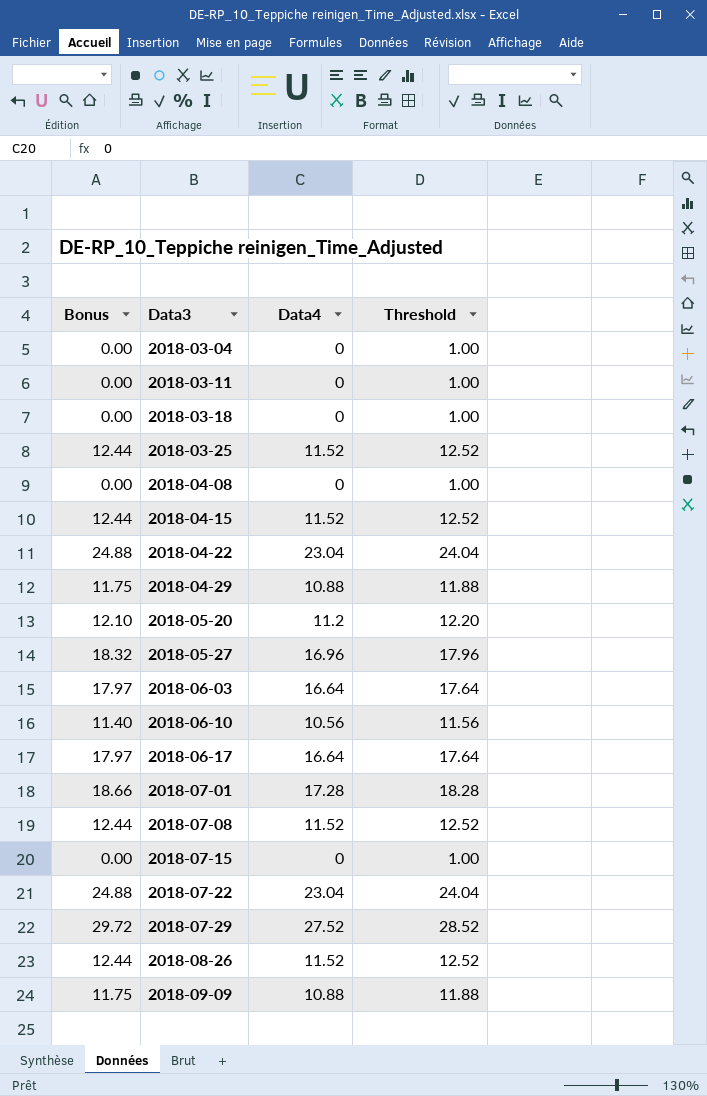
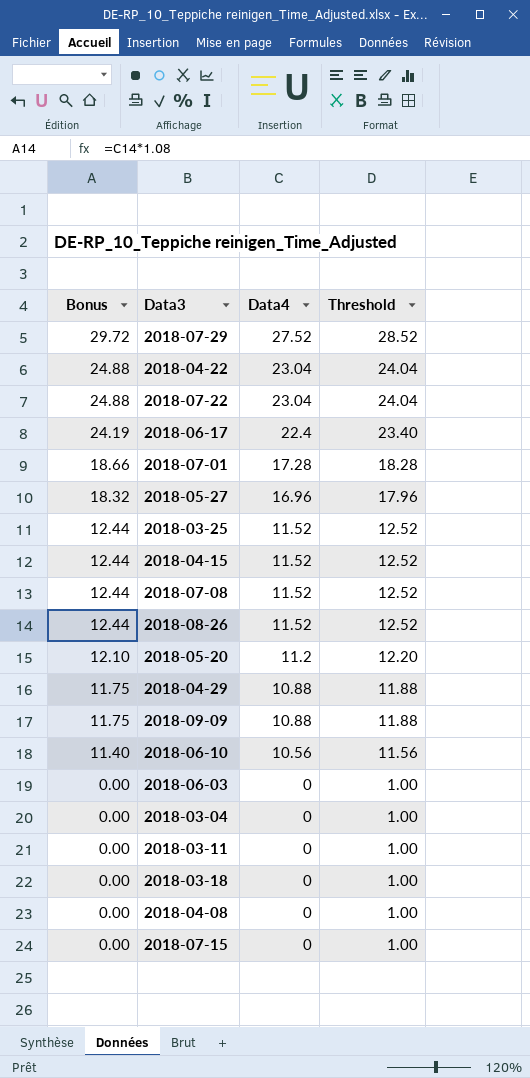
row order: Data3 ascending -> Bonus descending
2018-06-17 | Bonus: 17.97 -> 24.19
2018-06-17 | Data4: 16.64 -> 22.4
2018-06-17 | Threshold: 17.64 -> 23.40
2018-06-03 | Bonus: 17.97 -> 0.00
2018-06-03 | Data4: 16.64 -> 0
2018-06-03 | Threshold: 17.64 -> 1.00

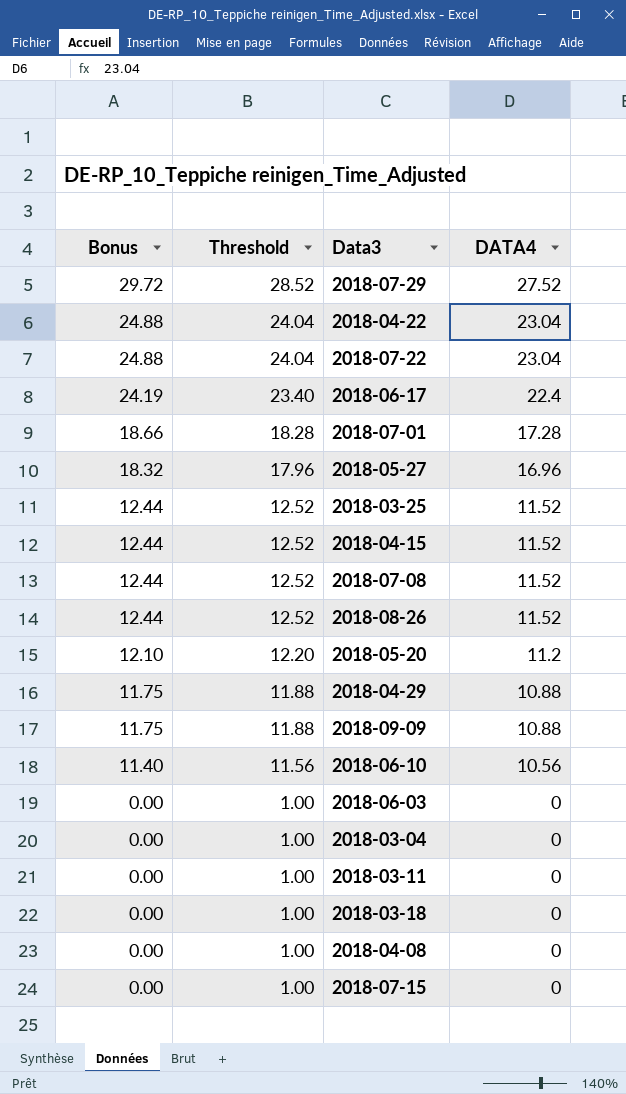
column Threshold | position: 4 -> 2
column name: Data4 -> DATA4

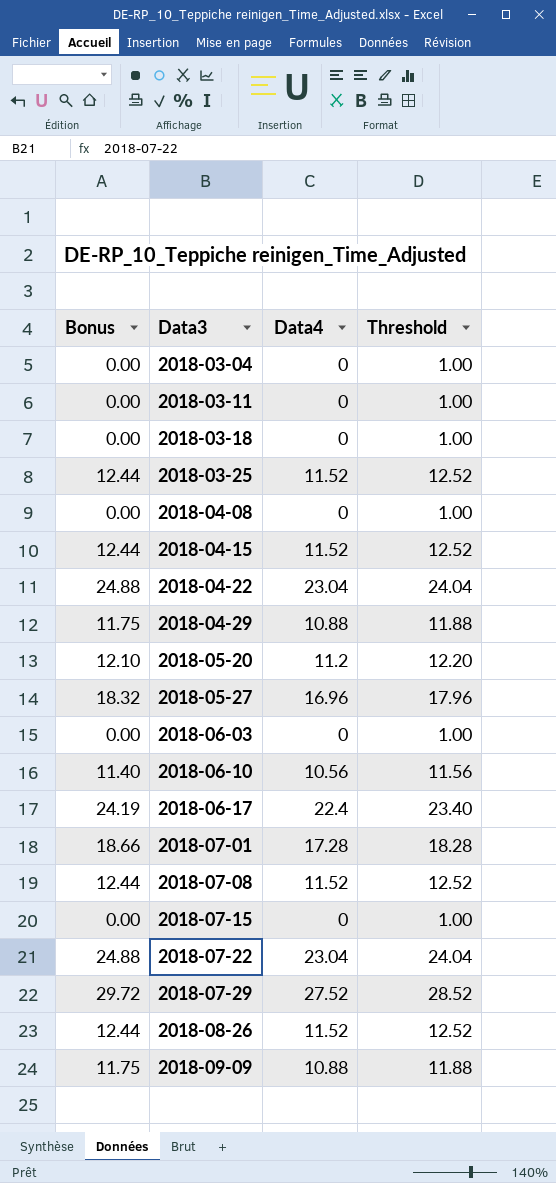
row order: Bonus descending -> Data3 ascending
column name: DATA4 -> Data4
column Threshold | position: 2 -> 4

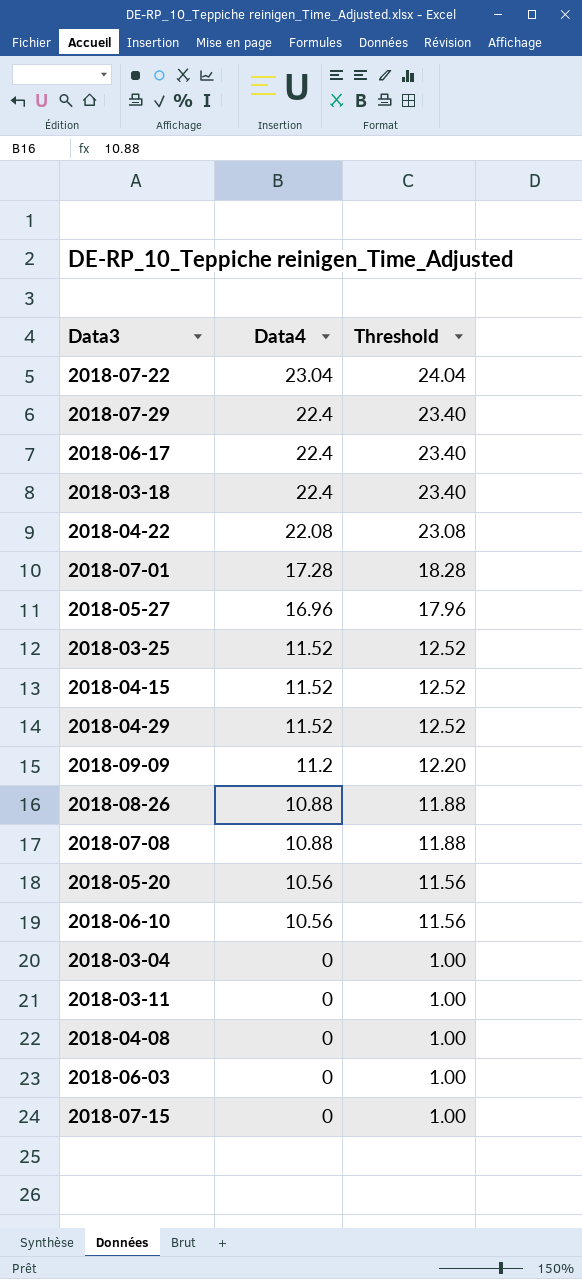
row order: Data3 ascending -> Data4 descending
column Bonus | formula: [Data4] * 1.08 -> none
2018-07-29 | Data4: 27.52 -> 22.4
2018-07-29 | Threshold: 28.52 -> 23.40
2018-03-18 | Data4: 0 -> 22.4
2018-03-18 | Threshold: 1.00 -> 23.40
2018-04-22 | Data4: 23.04 -> 22.08
2018-04-22 | Threshold: 24.04 -> 23.08
2018-04-29 | Data4: 10.88 -> 11.52
2018-04-29 | Threshold: 11.88 -> 12.52
2018-09-09 | Data4: 10.88 -> 11.2
2018-09-09 | Threshold: 11.88 -> 12.20
2018-08-26 | Data4: 11.52 -> 10.88
2018-08-26 | Threshold: 12.52 -> 11.88
2018-07-08 | Data4: 11.52 -> 10.88
2018-07-08 | Threshold: 12.52 -> 11.88
2018-05-20 | Data4: 11.2 -> 10.56
2018-05-20 | Threshold: 12.20 -> 11.56

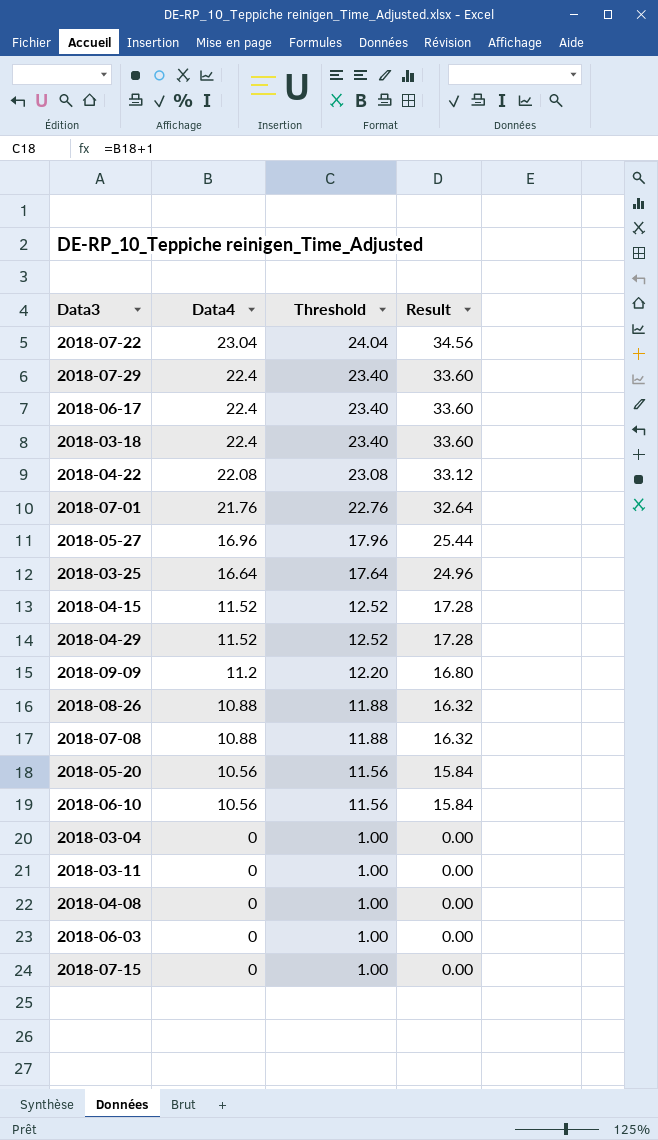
column Result | formula: none -> [Data4] * 1.5
2018-07-01 | Data4: 17.28 -> 21.76
2018-07-01 | Threshold: 18.28 -> 22.76
2018-03-25 | Data4: 11.52 -> 16.64
2018-03-25 | Threshold: 12.52 -> 17.64

